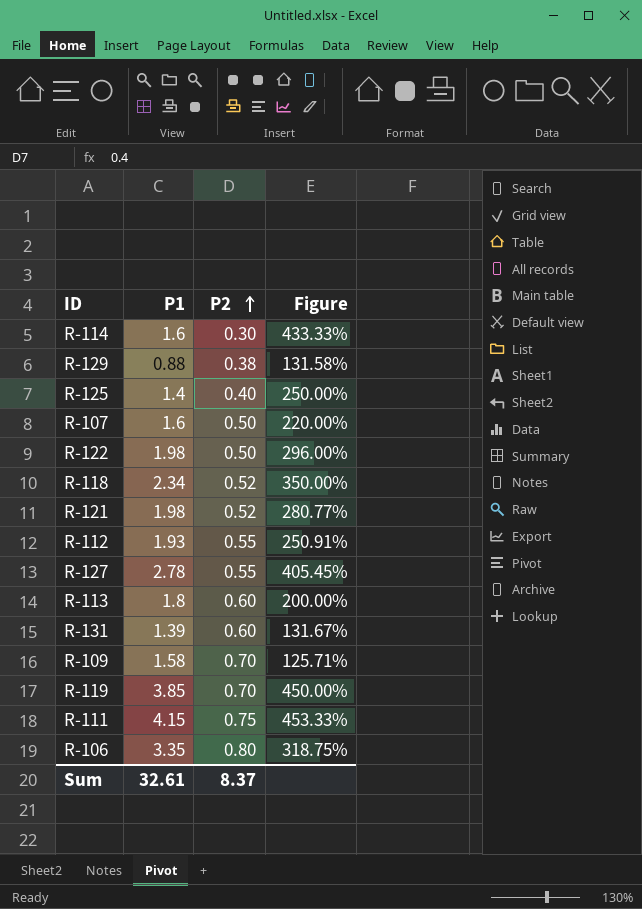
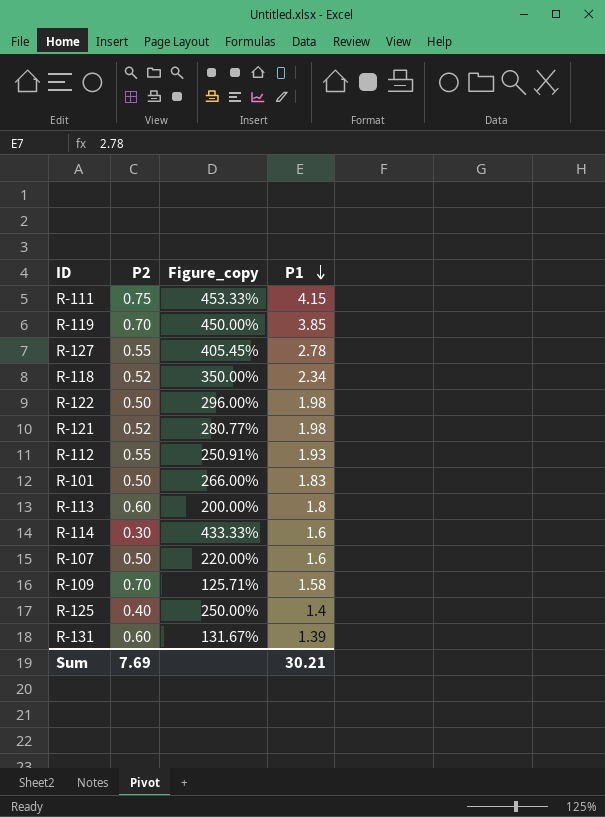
row order: P2 ascending -> P1 descending
column name: Figure -> Figure_copy
column P1 | position: 2 -> 4
row R-129: 0.88 | 0.38 | 131.58% -> none
row R-106: 3.35 | 0.80 | 318.75% -> none
row R-101: none -> 0.50 | 266.00% | 1.83
Sum | P2: 8.37 -> 7.69
Sum | P1: 32.61 -> 30.21

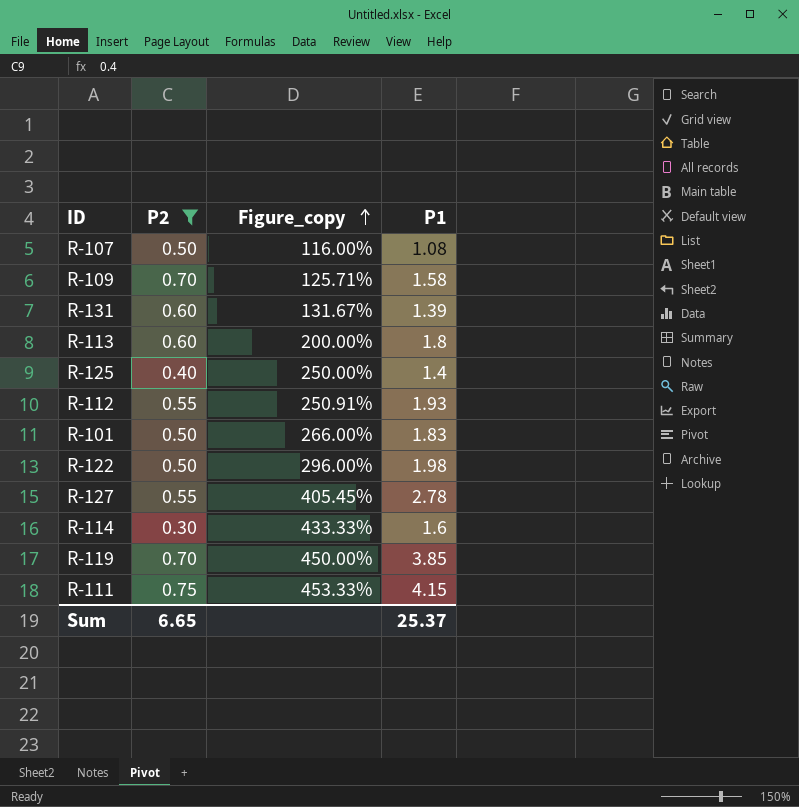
filter: none -> P2 != 0.52
row order: P1 descending -> Figure_copy ascending
R-107 | Figure_copy: 220.00% -> 116.00%
R-107 | P1: 1.6 -> 1.08
Sum | P2: 7.69 -> 6.65
Sum | P1: 30.21 -> 25.37

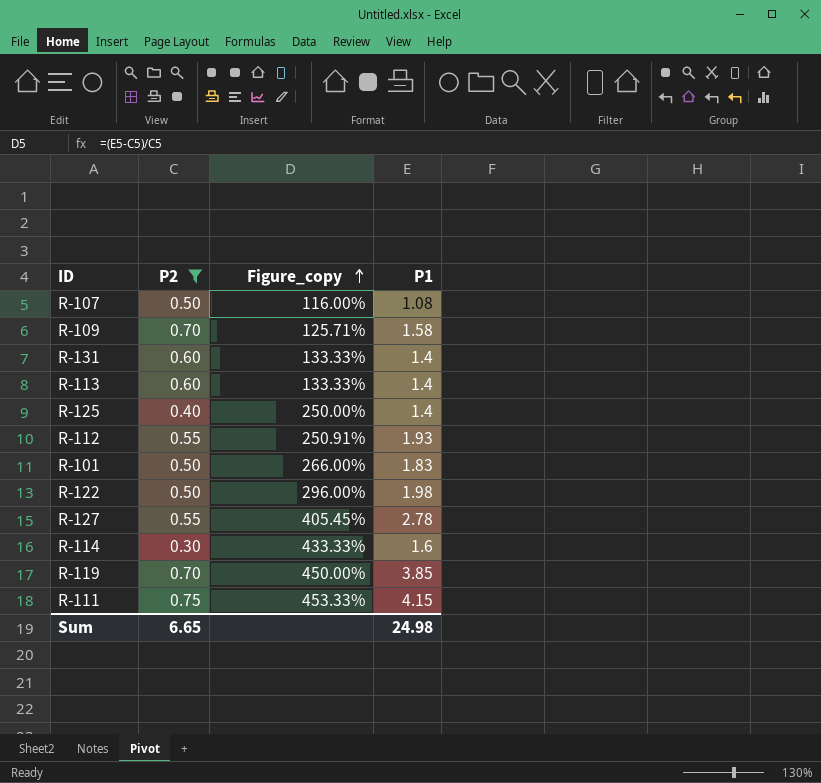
R-131 | Figure_copy: 131.67% -> 133.33%
R-131 | P1: 1.39 -> 1.4
R-113 | Figure_copy: 200.00% -> 133.33%
R-113 | P1: 1.8 -> 1.4
Sum | P1: 25.37 -> 24.98

